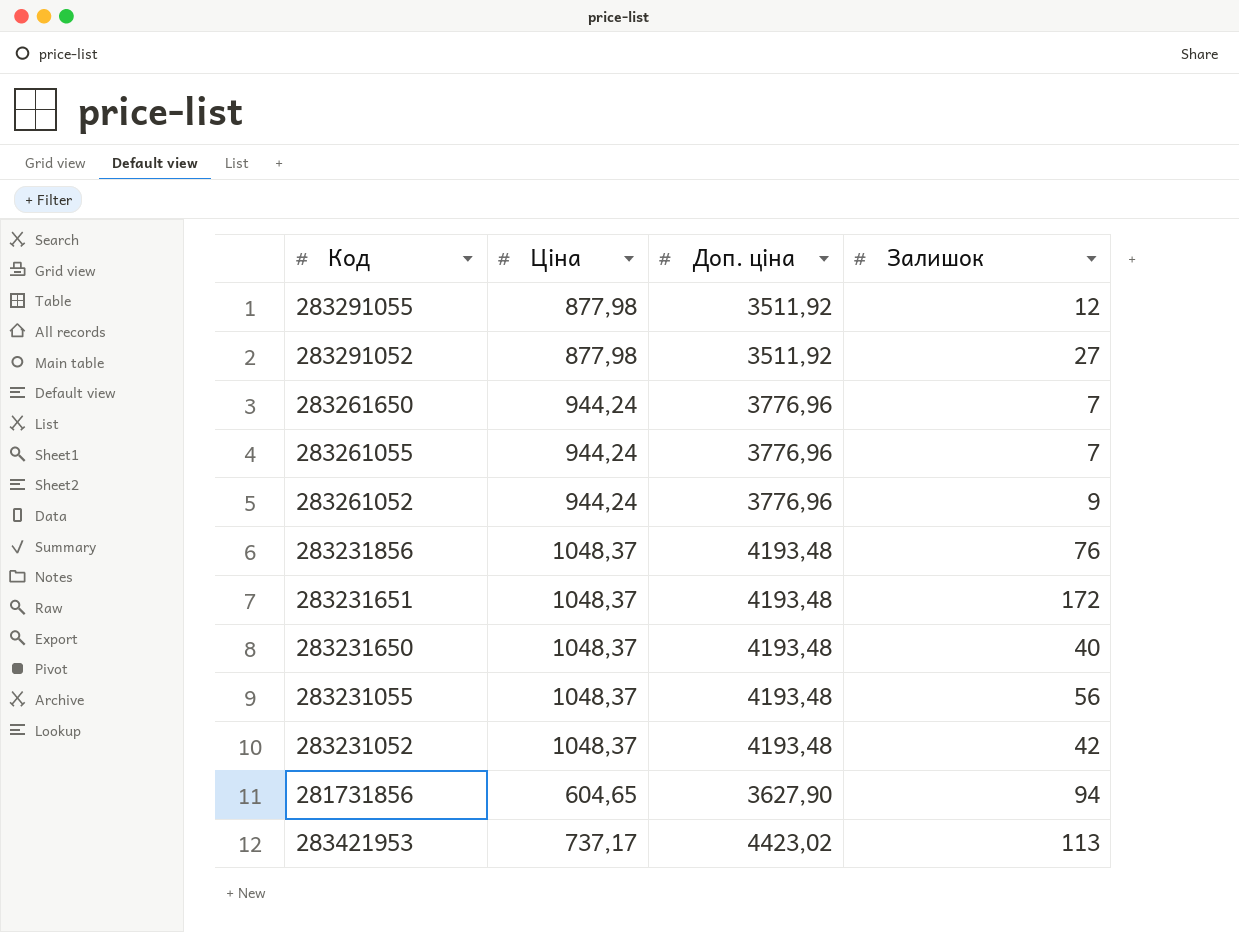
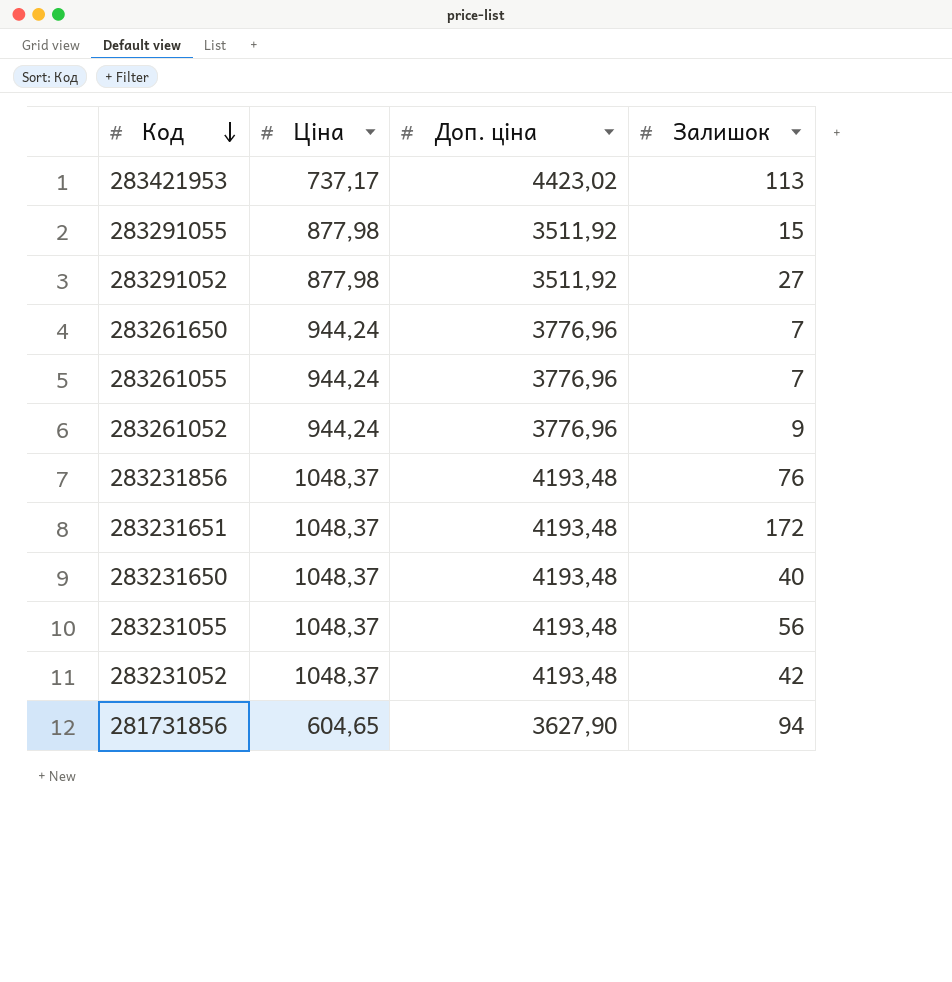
row order: none -> Код descending
283291055 | Залишок: 12 -> 15

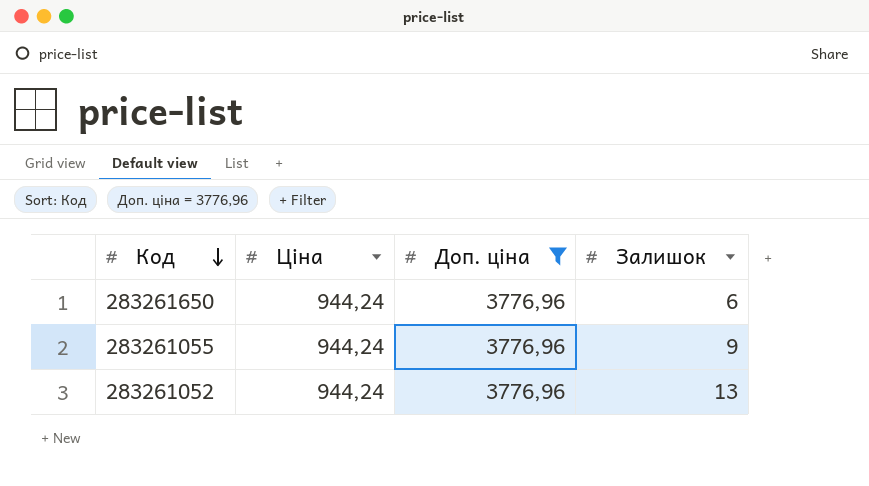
filter: none -> Доп. ціна = 3776,96
283261650 | Залишок: 7 -> 6
283261055 | Залишок: 7 -> 9
283261052 | Залишок: 9 -> 13

